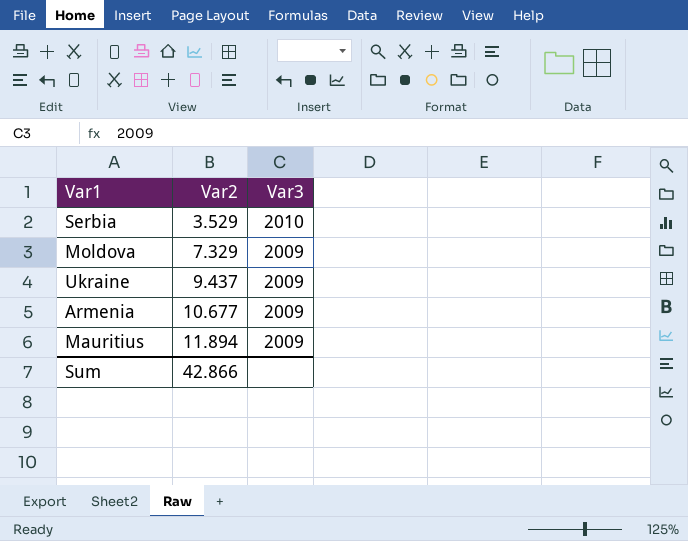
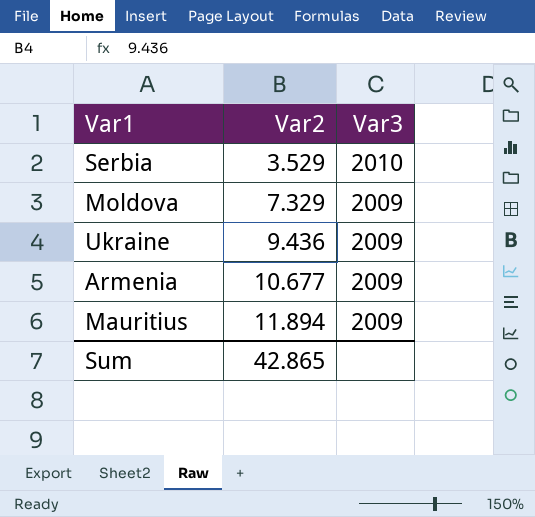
Ukraine | Var2: 9.437 -> 9.436
Sum | Var2: 42.866 -> 42.865

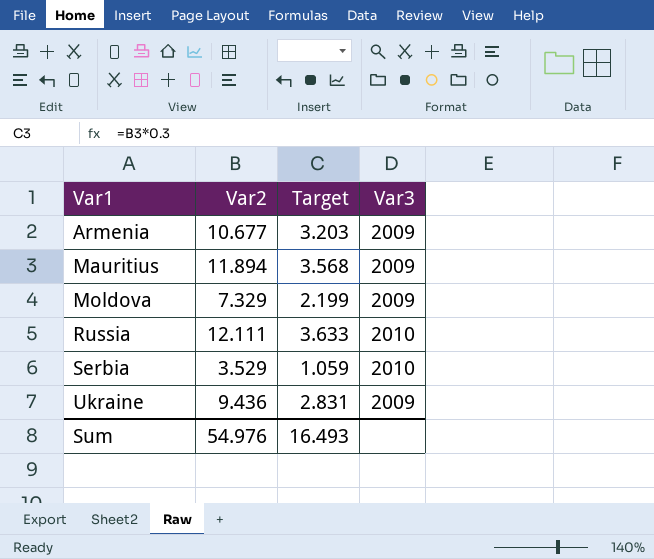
row order: Var2 ascending -> Var1 ascending
column Target | formula: none -> [Var2] * 0.3
row Russia: none -> 12.111 | 3.633 | 2010
Sum | Var2: 42.865 -> 54.976

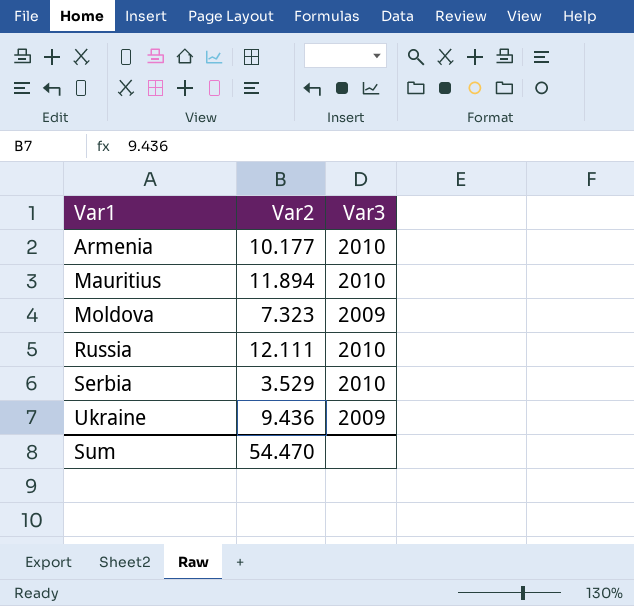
column Target | formula: [Var2] * 0.3 -> none
Armenia | Var2: 10.677 -> 10.177
Armenia | Var3: 2009 -> 2010
Mauritius | Var3: 2009 -> 2010
Moldova | Var2: 7.329 -> 7.323
Sum | Var2: 54.976 -> 54.470

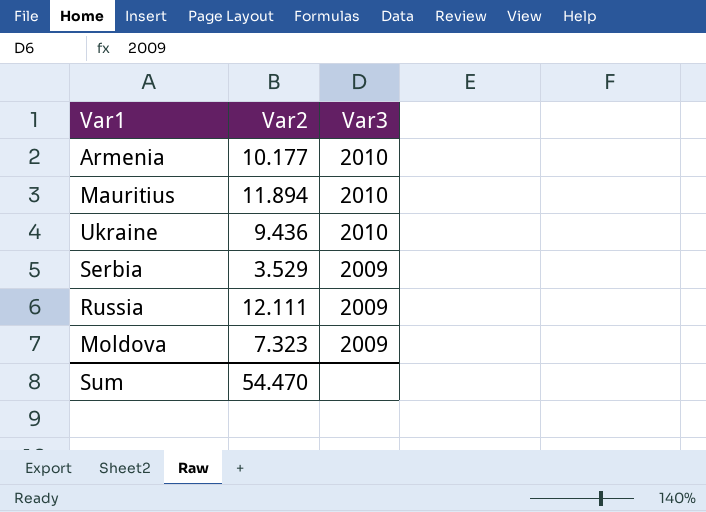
row order: Var1 ascending -> Var3 descending
Ukraine | Var3: 2009 -> 2010
Serbia | Var3: 2010 -> 2009
Russia | Var3: 2010 -> 2009

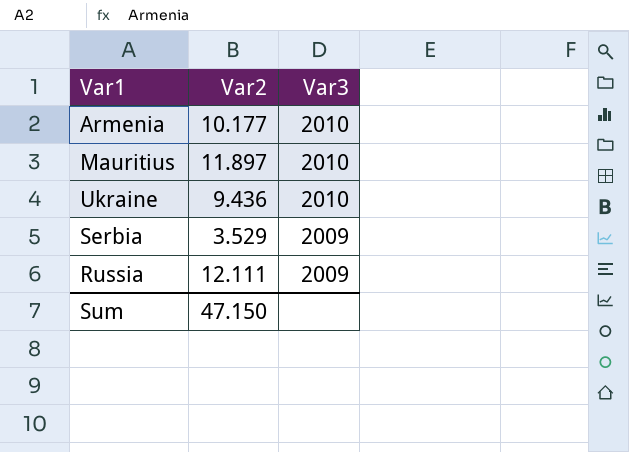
row Moldova: 7.323 | 2009 -> none
Mauritius | Var2: 11.894 -> 11.897
Sum | Var2: 54.470 -> 47.150

